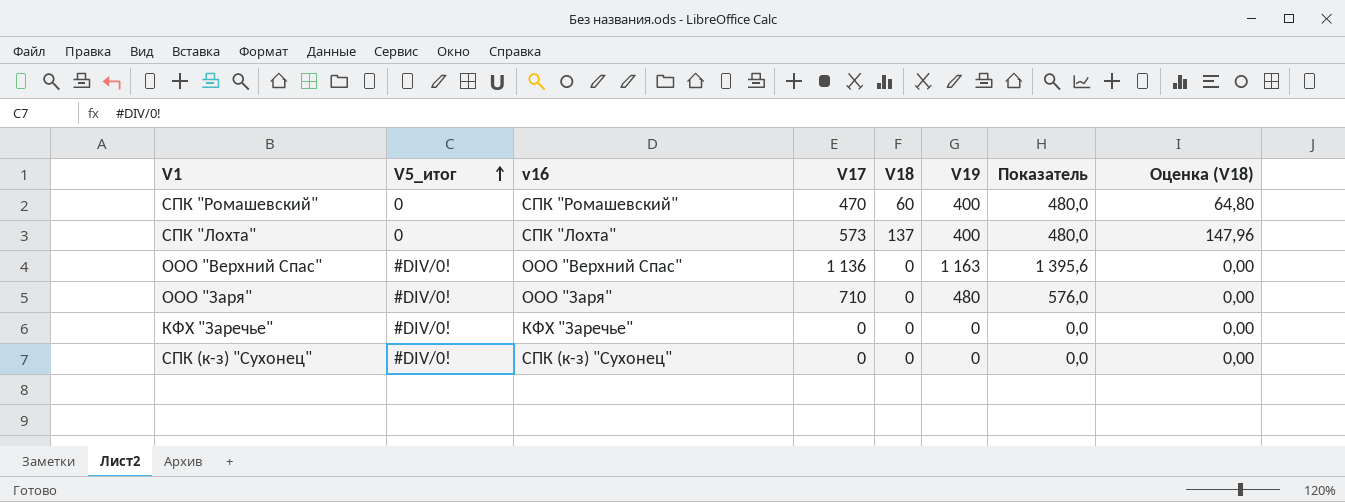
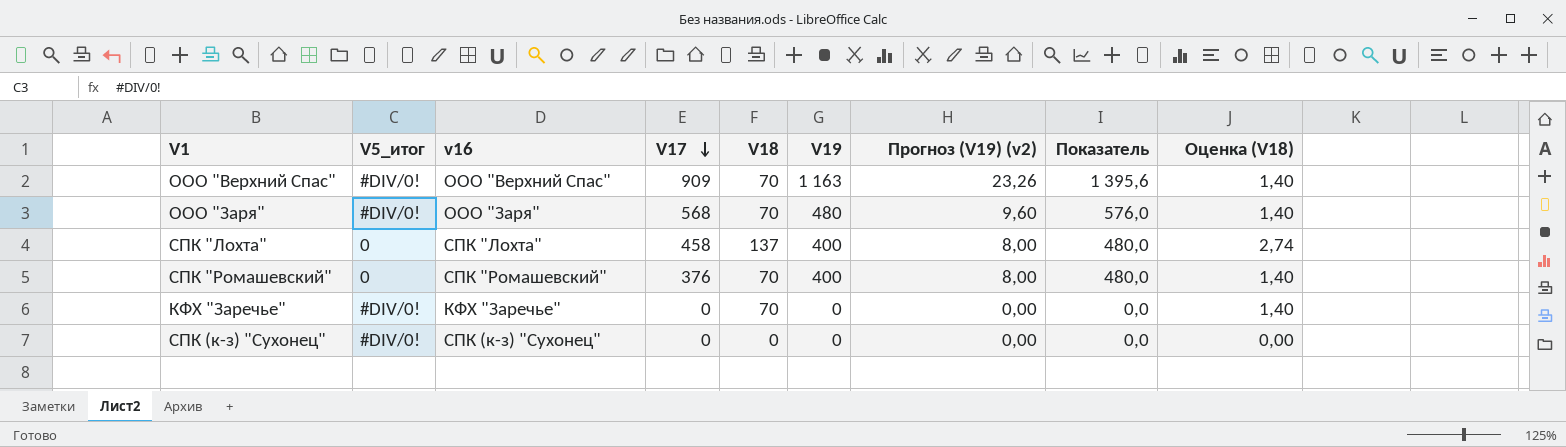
row order: V5_итог ascending -> V17 descending
column Прогноз (V19) (v2) | formula: none -> [V19] * 0,02
column Оценка (V18) | formula: [V18] * 1,08 -> [V18] * 0,02
ООО "Верхний Спас" | V17: 1 136 -> 909
ООО "Верхний Спас" | V18: 0 -> 70
ООО "Заря" | V17: 710 -> 568
ООО "Заря" | V18: 0 -> 70
СПК "Лохта" | V17: 573 -> 458
СПК "Ромашевский" | V17: 470 -> 376
СПК "Ромашевский" | V18: 60 -> 70
КФХ "Заречье" | V18: 0 -> 70

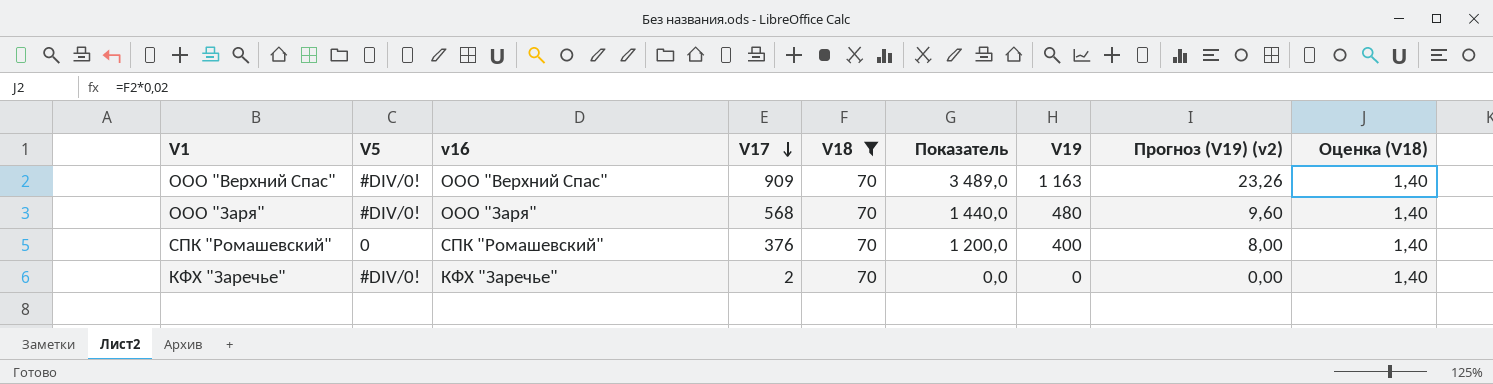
filter: none -> V18 = 70
column name: V5_итог -> V5
column Показатель | formula: [V19] * 1,2 -> [V19] * 3
column Показатель | position: 8 -> 6
КФХ "Заречье" | V17: 0 -> 2

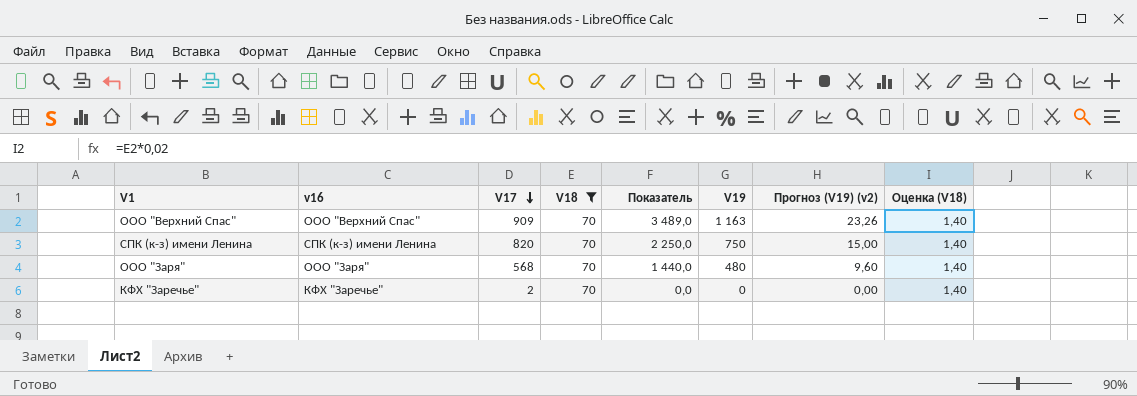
column V5 | position: 2 -> none
row СПК "Ромашевский": 0 | СПК "Ромашевский" | 376 | 70 | 1 200,0 | 400 | 8,00 | 1,40 -> none
row СПК (к-з) имени Ленина: none -> СПК (к-з) имени Ленина | 820 | 70 | 2 250,0 | 750 | 15,00 | 1,40

